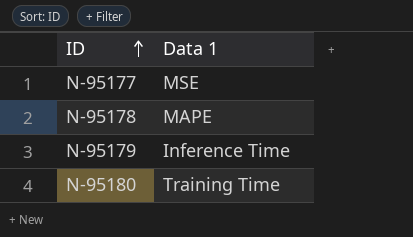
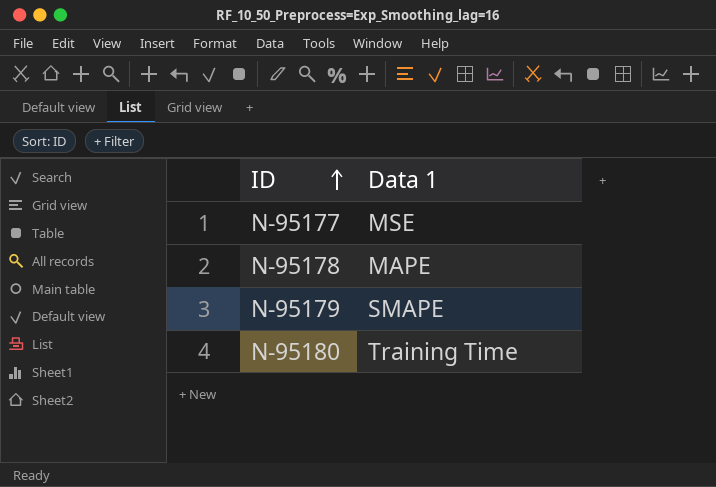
N-95179 | Data 1: Inference Time -> SMAPE

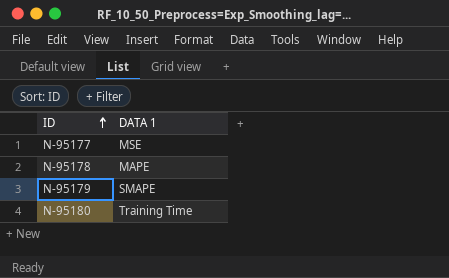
column name: Data 1 -> DATA 1

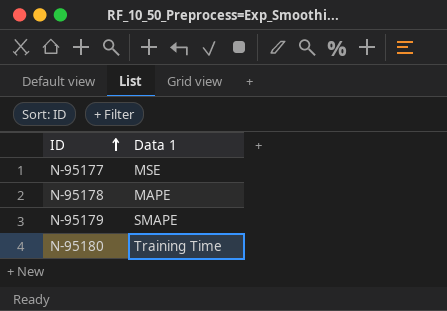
column name: DATA 1 -> Data 1

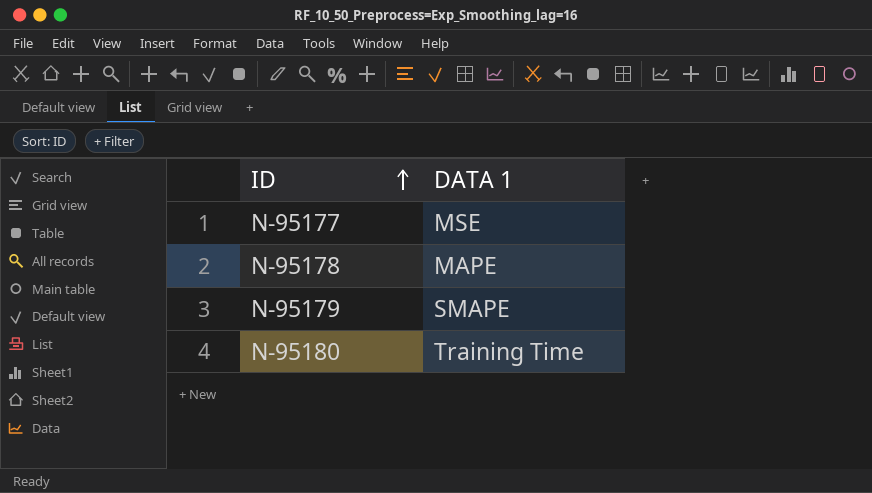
column name: Data 1 -> DATA 1

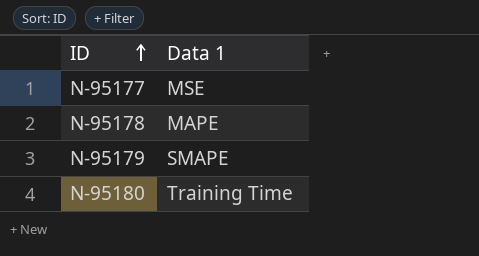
column name: DATA 1 -> Data 1

